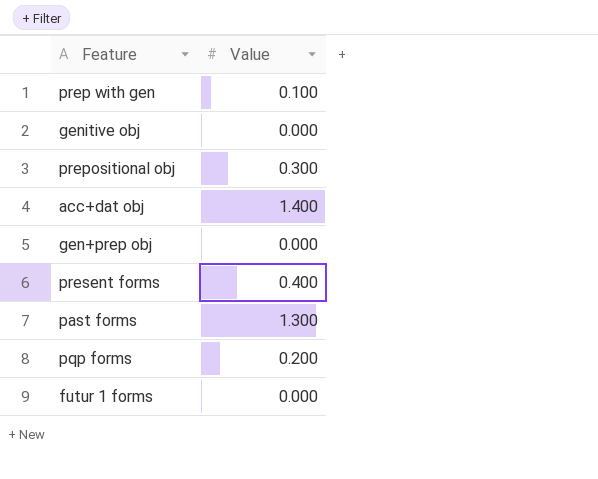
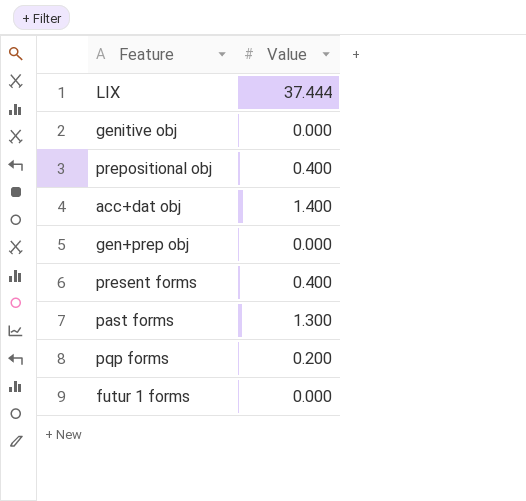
row prep with gen: 0.100 -> none
row LIX: none -> 37.444
prepositional obj | Value: 0.300 -> 0.400

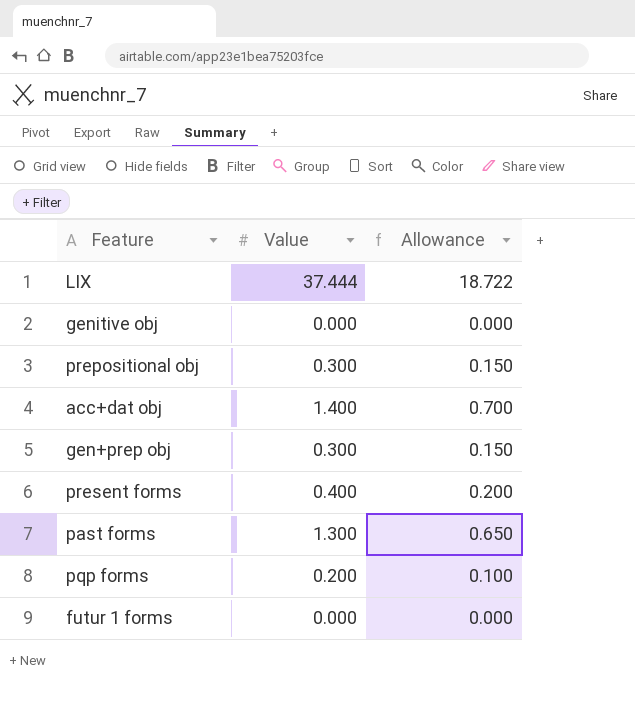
column Allowance | formula: none -> [Value] * 0.5
prepositional obj | Value: 0.400 -> 0.300
gen+prep obj | Value: 0.000 -> 0.300

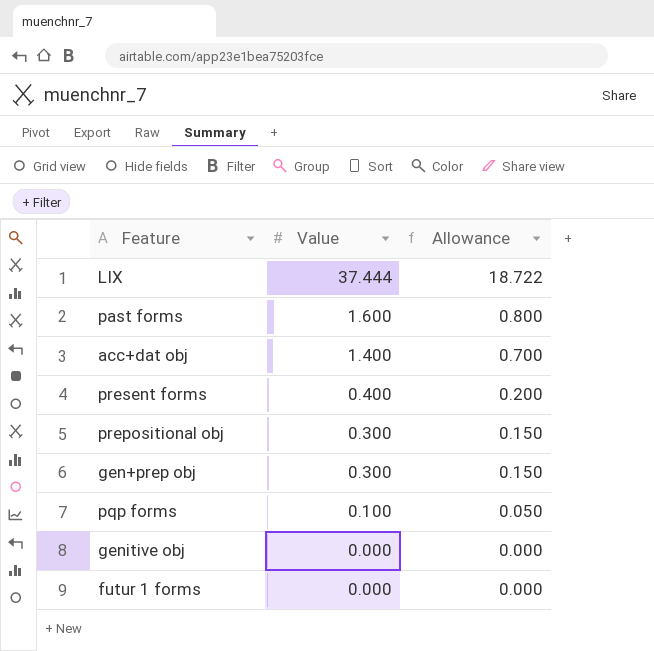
row order: none -> Value descending
past forms | Value: 1.300 -> 1.600
past forms | Allowance: 0.650 -> 0.800
pqp forms | Value: 0.200 -> 0.100
pqp forms | Allowance: 0.100 -> 0.050

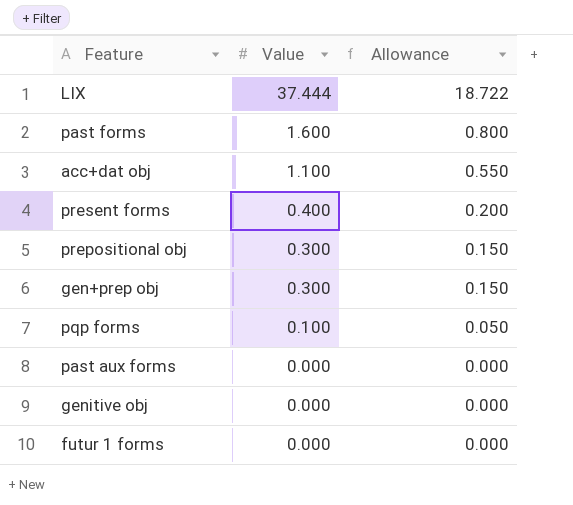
acc+dat obj | Value: 1.400 -> 1.100
acc+dat obj | Allowance: 0.700 -> 0.550
row past aux forms: none -> 0.000 | 0.000

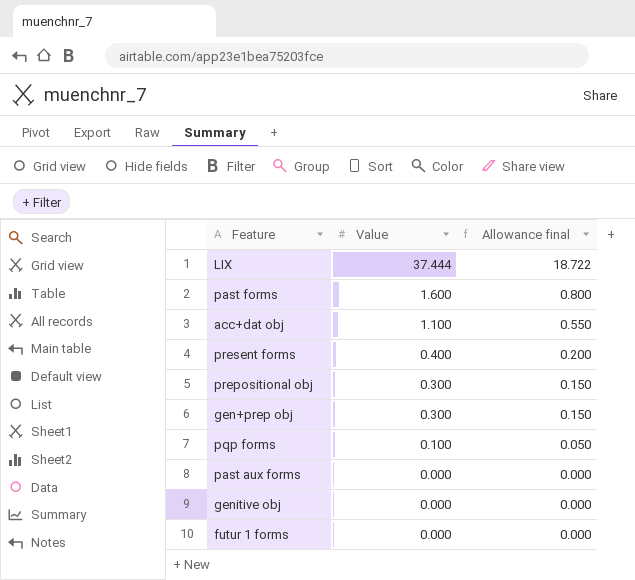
column name: Allowance -> Allowance final

